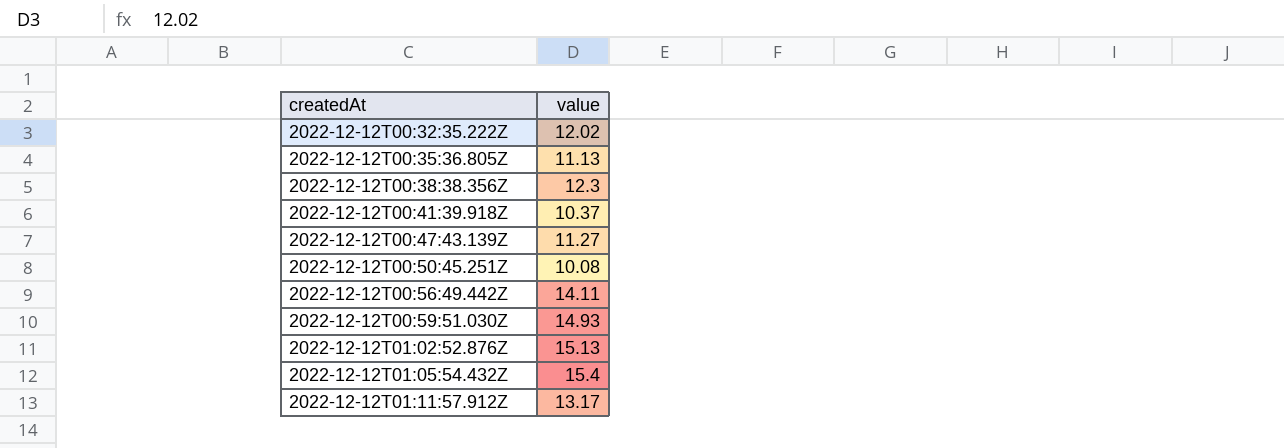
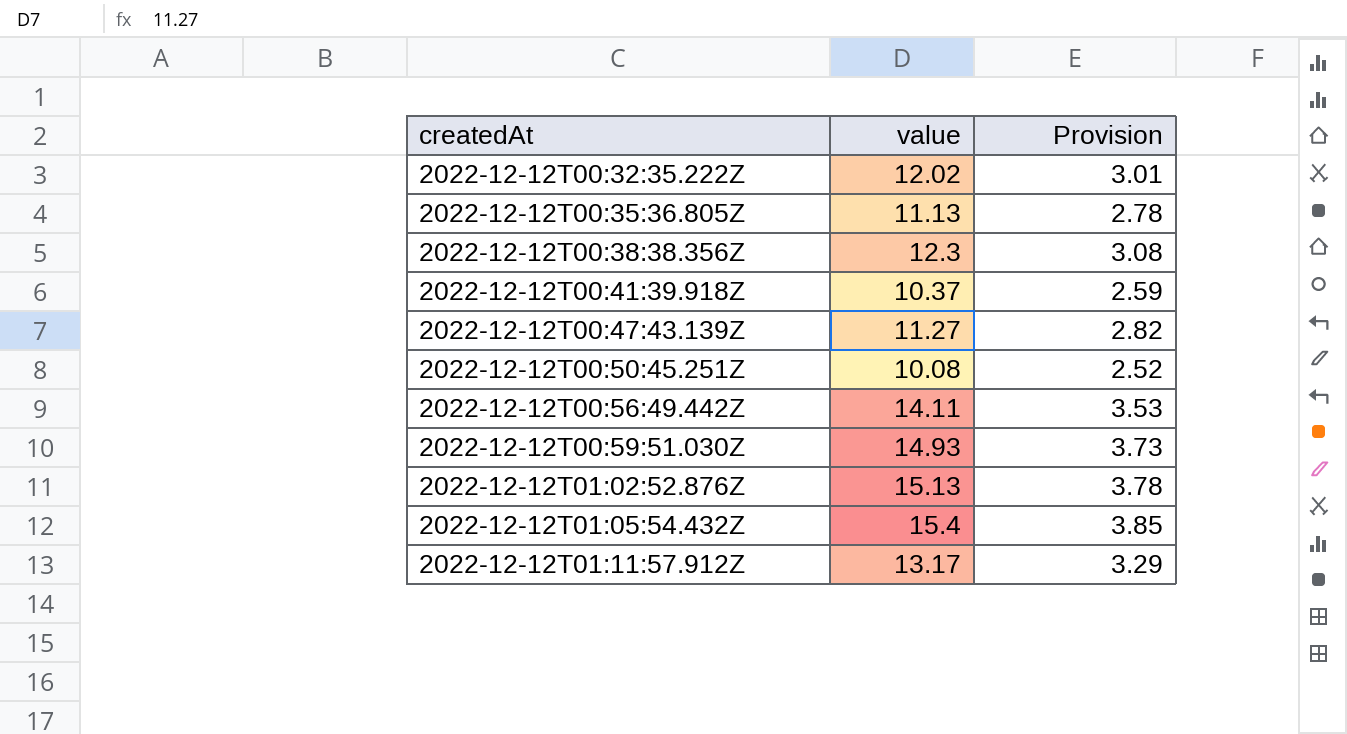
column Provision | formula: none -> [value] * 0.25

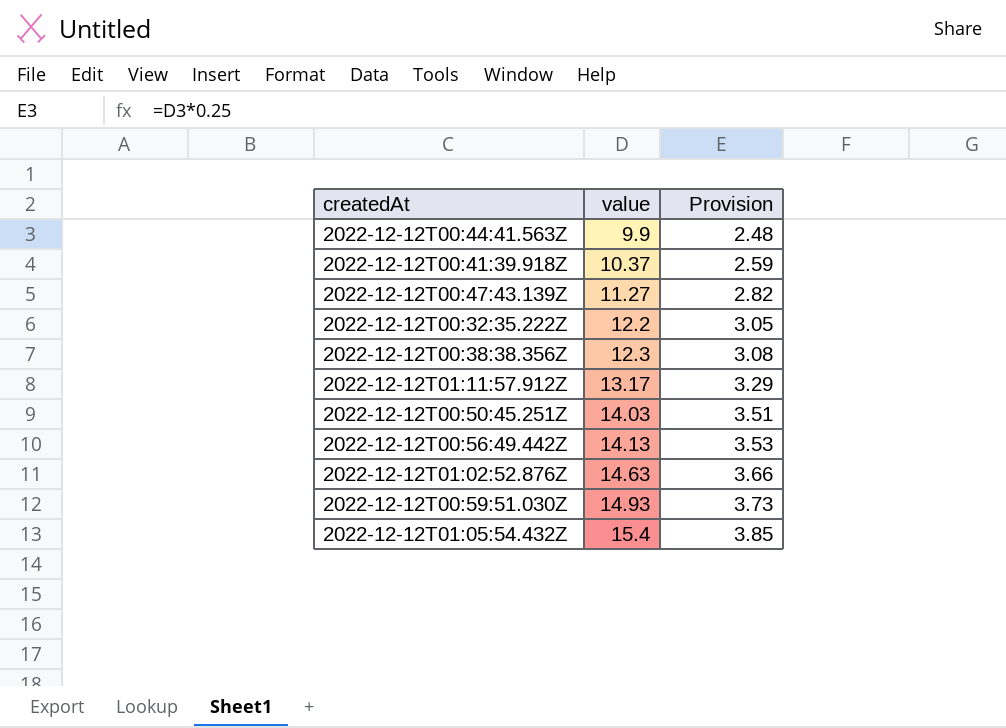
row order: createdAt ascending -> value ascending
row 2022-12-12T00:35:36.805Z: 11.13 | 2.78 -> none
row 2022-12-12T00:44:41.563Z: none -> 9.9 | 2.48
2022-12-12T00:32:35.222Z | value: 12.02 -> 12.2
2022-12-12T00:32:35.222Z | Provision: 3.01 -> 3.05
2022-12-12T00:50:45.251Z | value: 10.08 -> 14.03
2022-12-12T00:50:45.251Z | Provision: 2.52 -> 3.51
2022-12-12T00:56:49.442Z | value: 14.11 -> 14.13
2022-12-12T01:02:52.876Z | value: 15.13 -> 14.63
2022-12-12T01:02:52.876Z | Provision: 3.78 -> 3.66

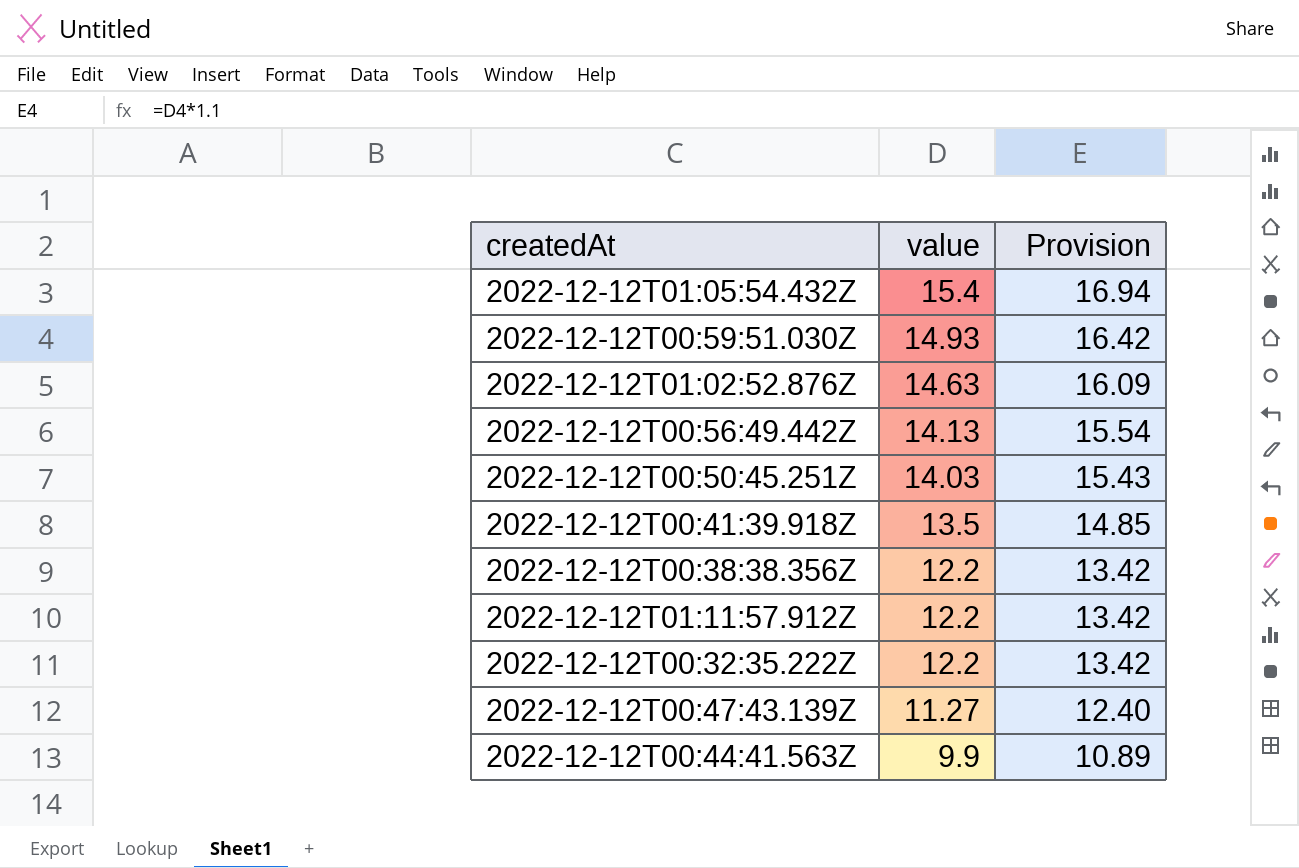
row order: value ascending -> value descending
column Provision | formula: [value] * 0.25 -> [value] * 1.1
2022-12-12T00:41:39.918Z | value: 10.37 -> 13.5
2022-12-12T00:38:38.356Z | value: 12.3 -> 12.2
2022-12-12T01:11:57.912Z | value: 13.17 -> 12.2

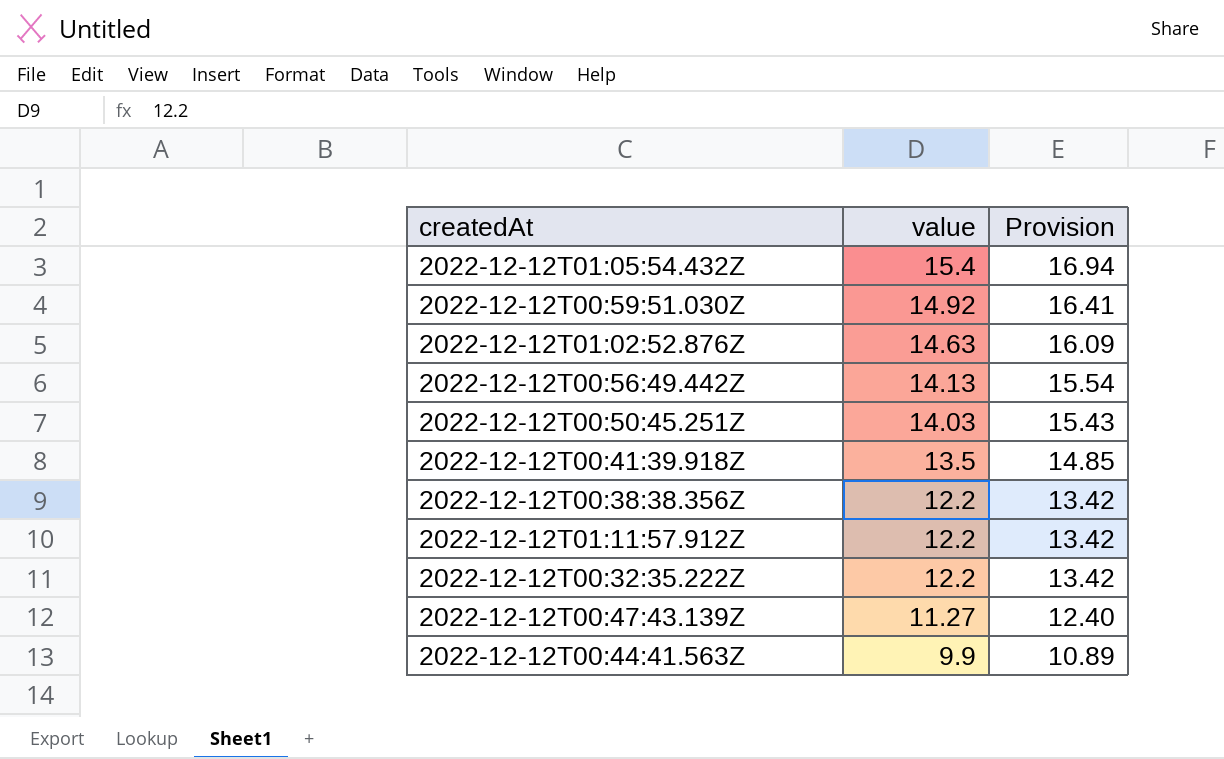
2022-12-12T00:59:51.030Z | value: 14.93 -> 14.92
2022-12-12T00:59:51.030Z | Provision: 16.42 -> 16.41

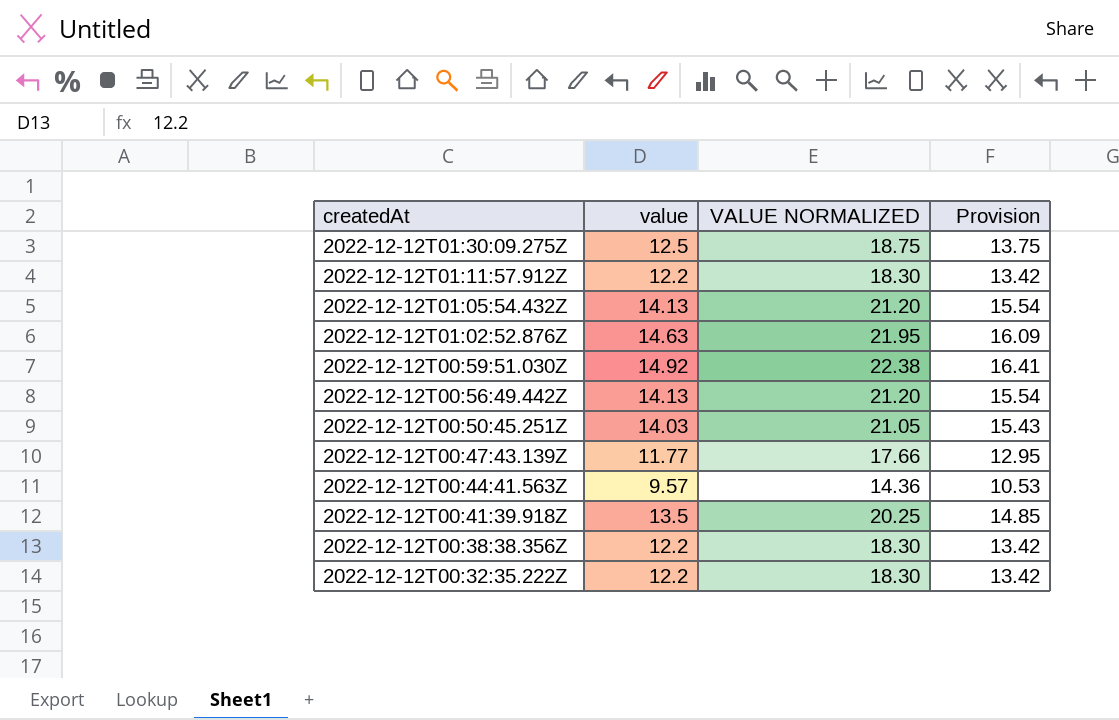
row order: value descending -> createdAt descending
column VALUE NORMALIZED | formula: none -> [value] * 1.5
row 2022-12-12T01:30:09.275Z: none -> 12.5 | 18.75 | 13.75
2022-12-12T01:05:54.432Z | value: 15.4 -> 14.13
2022-12-12T01:05:54.432Z | Provision: 16.94 -> 15.54
2022-12-12T00:47:43.139Z | value: 11.27 -> 11.77
2022-12-12T00:47:43.139Z | Provision: 12.40 -> 12.95
2022-12-12T00:44:41.563Z | value: 9.9 -> 9.57
2022-12-12T00:44:41.563Z | Provision: 10.89 -> 10.53

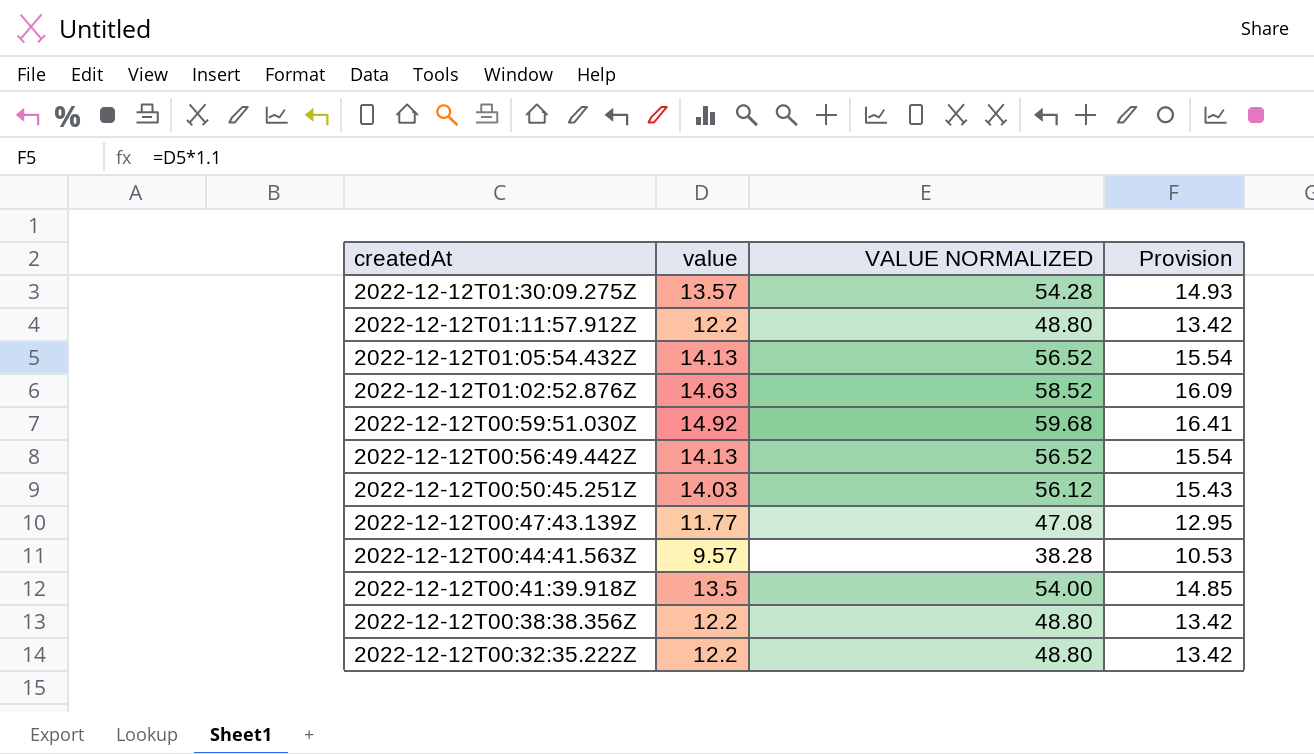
column VALUE NORMALIZED | formula: [value] * 1.5 -> [value] * 4
2022-12-12T01:30:09.275Z | value: 12.5 -> 13.57
2022-12-12T01:30:09.275Z | Provision: 13.75 -> 14.93

